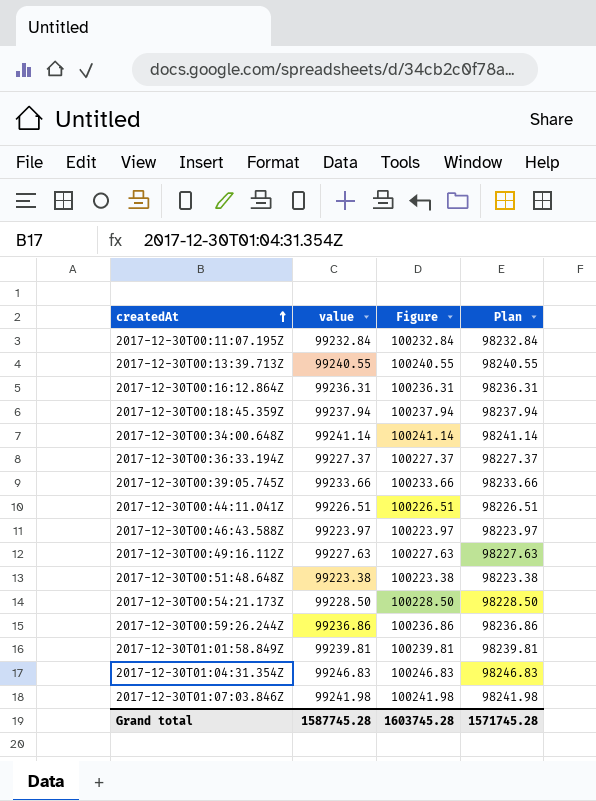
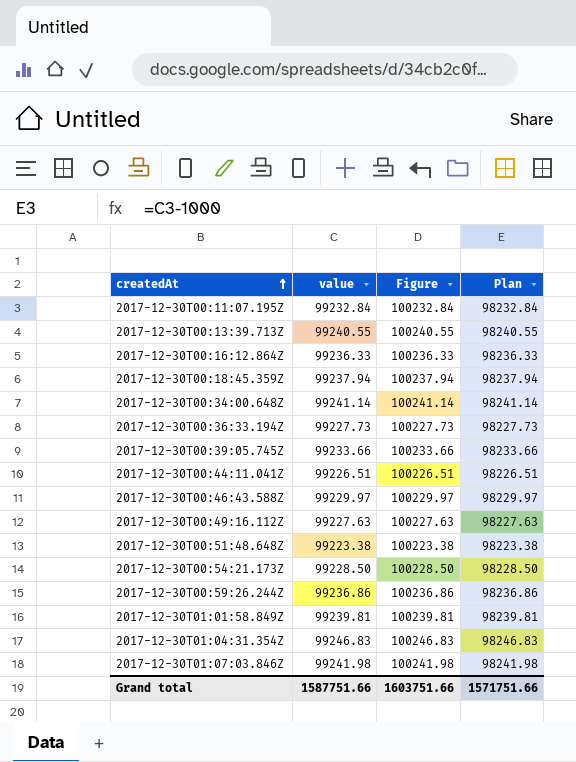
2017-12-30T00:16:12.864Z | value: 99236.31 -> 99236.33
2017-12-30T00:16:12.864Z | Figure: 100236.31 -> 100236.33
2017-12-30T00:16:12.864Z | Plan: 98236.31 -> 98236.33
2017-12-30T00:36:33.194Z | value: 99227.37 -> 99227.73
2017-12-30T00:36:33.194Z | Figure: 100227.37 -> 100227.73
2017-12-30T00:36:33.194Z | Plan: 98227.37 -> 98227.73
2017-12-30T00:46:43.588Z | value: 99223.97 -> 99229.97
2017-12-30T00:46:43.588Z | Figure: 100223.97 -> 100229.97
2017-12-30T00:46:43.588Z | Plan: 98223.97 -> 98229.97
Grand total | value: 1587745.28 -> 1587751.66
Grand total | Figure: 1603745.28 -> 1603751.66
Grand total | Plan: 1571745.28 -> 1571751.66

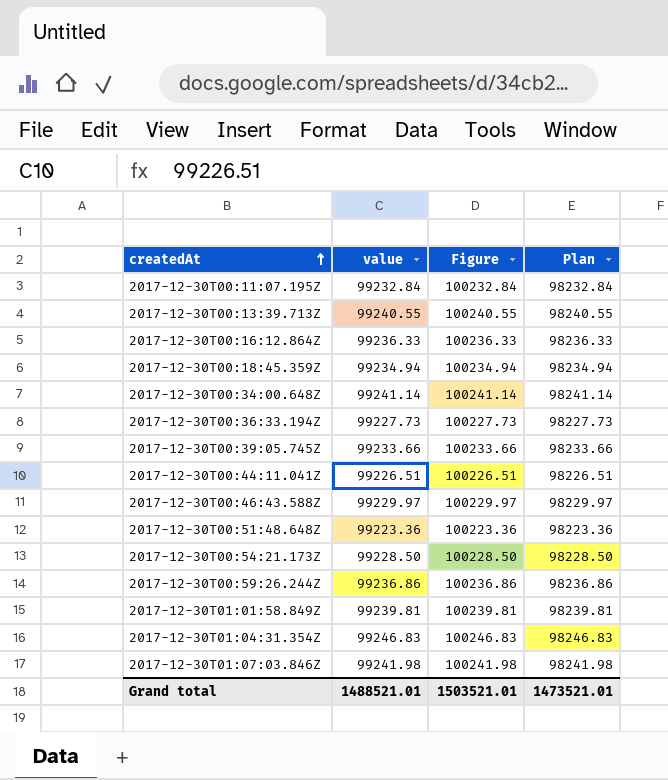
row 2017-12-30T00:49:16.112Z: 99227.63 | 100227.63 | 98227.63 -> none
2017-12-30T00:18:45.359Z | value: 99237.94 -> 99234.94
2017-12-30T00:18:45.359Z | Figure: 100237.94 -> 100234.94
2017-12-30T00:18:45.359Z | Plan: 98237.94 -> 98234.94
2017-12-30T00:51:48.648Z | value: 99223.38 -> 99223.36
2017-12-30T00:51:48.648Z | Figure: 100223.38 -> 100223.36
2017-12-30T00:51:48.648Z | Plan: 98223.38 -> 98223.36
Grand total | value: 1587751.66 -> 1488521.01
Grand total | Figure: 1603751.66 -> 1503521.01
Grand total | Plan: 1571751.66 -> 1473521.01

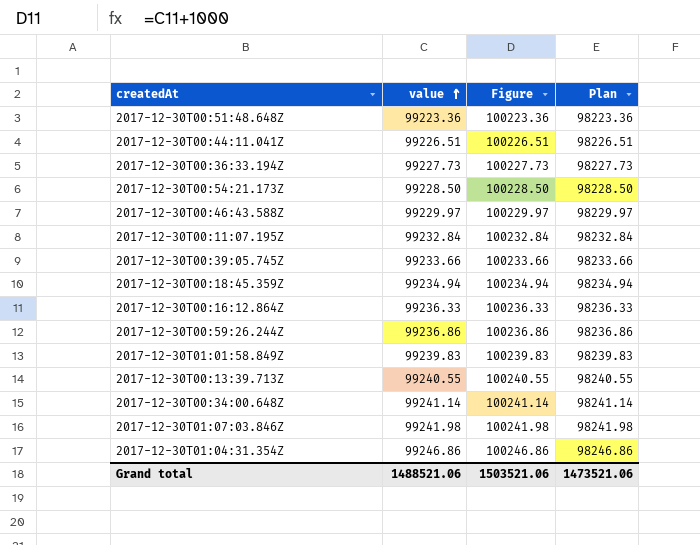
row order: createdAt ascending -> value ascending
2017-12-30T01:01:58.849Z | value: 99239.81 -> 99239.83
2017-12-30T01:01:58.849Z | Figure: 100239.81 -> 100239.83
2017-12-30T01:01:58.849Z | Plan: 98239.81 -> 98239.83
2017-12-30T01:04:31.354Z | value: 99246.83 -> 99246.86
2017-12-30T01:04:31.354Z | Figure: 100246.83 -> 100246.86
2017-12-30T01:04:31.354Z | Plan: 98246.83 -> 98246.86
Grand total | value: 1488521.01 -> 1488521.06
Grand total | Figure: 1503521.01 -> 1503521.06
Grand total | Plan: 1473521.01 -> 1473521.06

